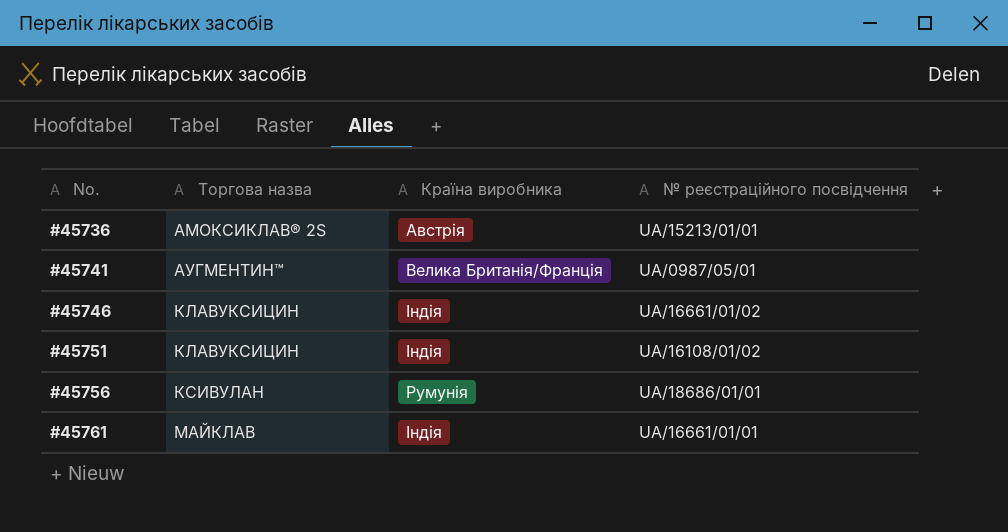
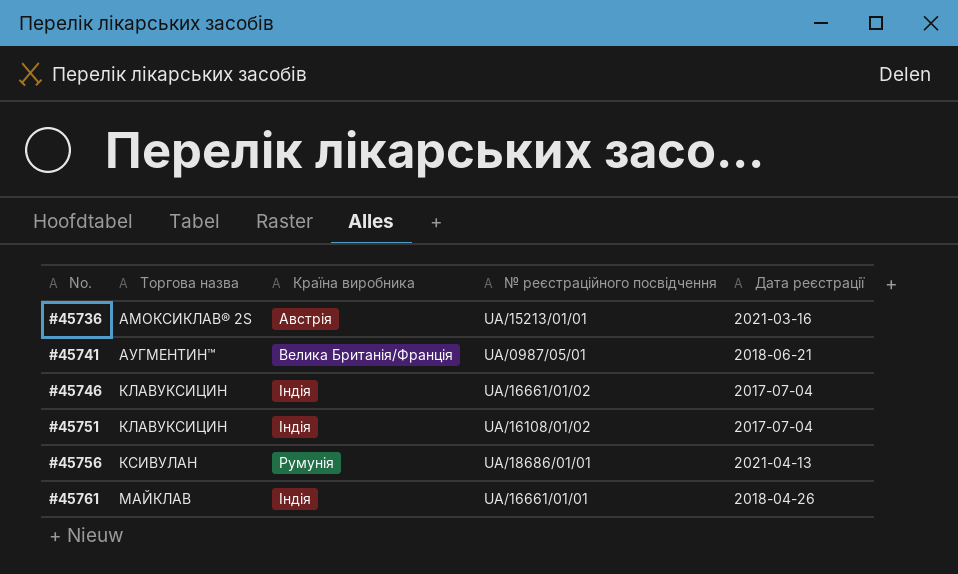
column Дата реєстрації | position: none -> 5

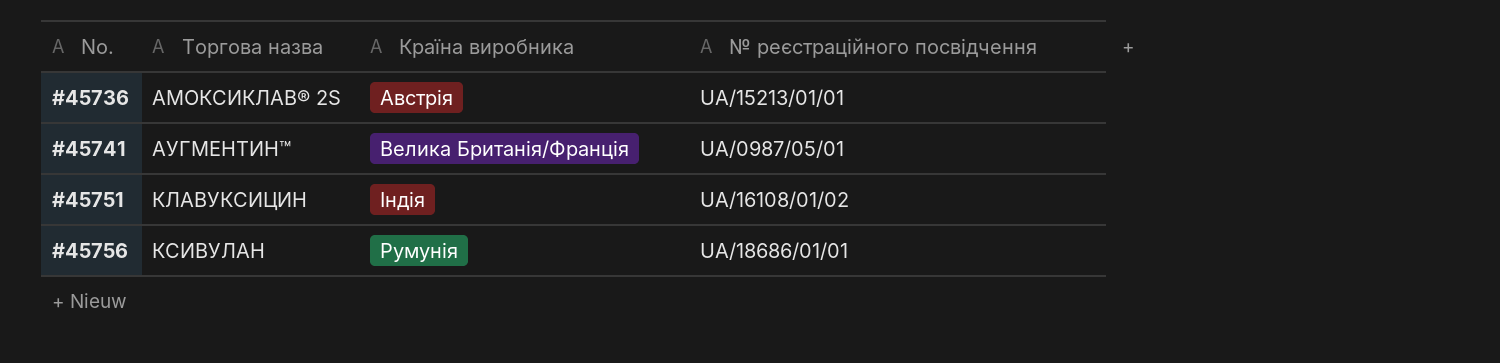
column Дата реєстрації | position: 5 -> none
row #45746: КЛАВУКСИЦИН | Індія | UA/16661/01/02 | 2017-07-04 -> none
row #45761: МАЙКЛАВ | Індія | UA/16661/01/01 | 2018-04-26 -> none

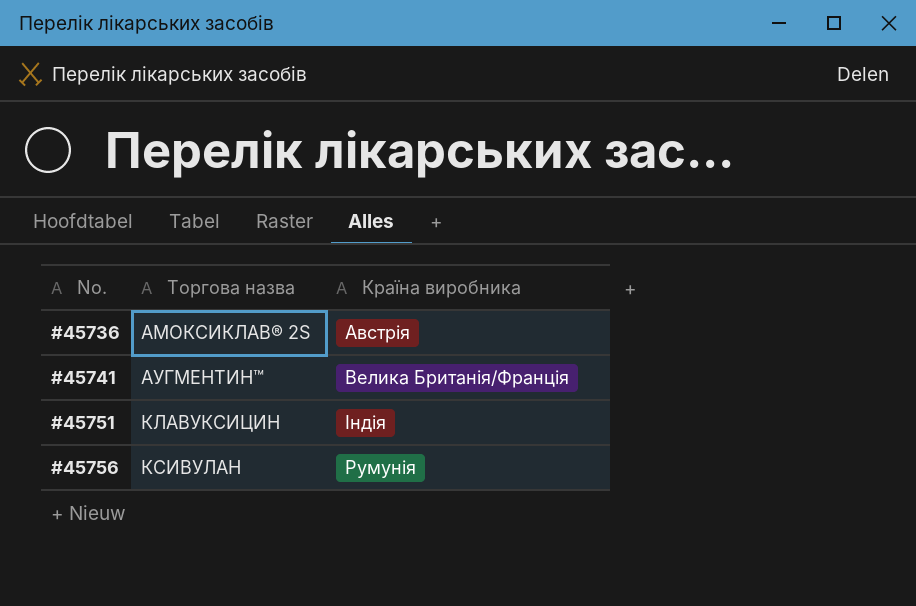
column № реєстраційного посвідчення | position: 4 -> none

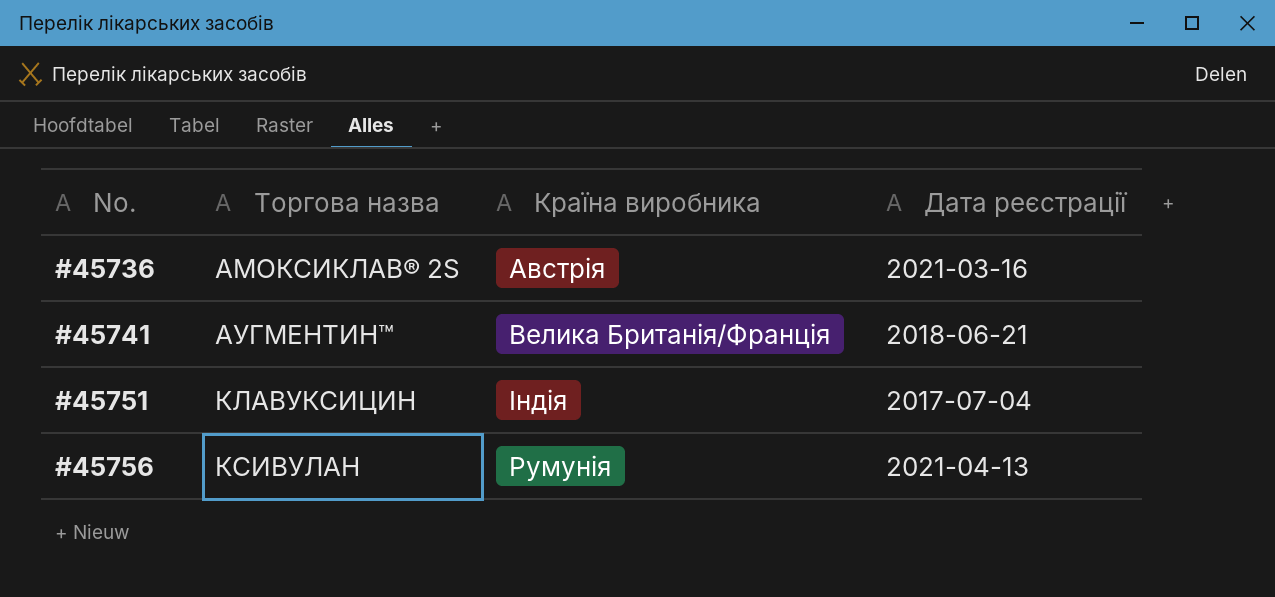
column Дата реєстрації | position: none -> 4

